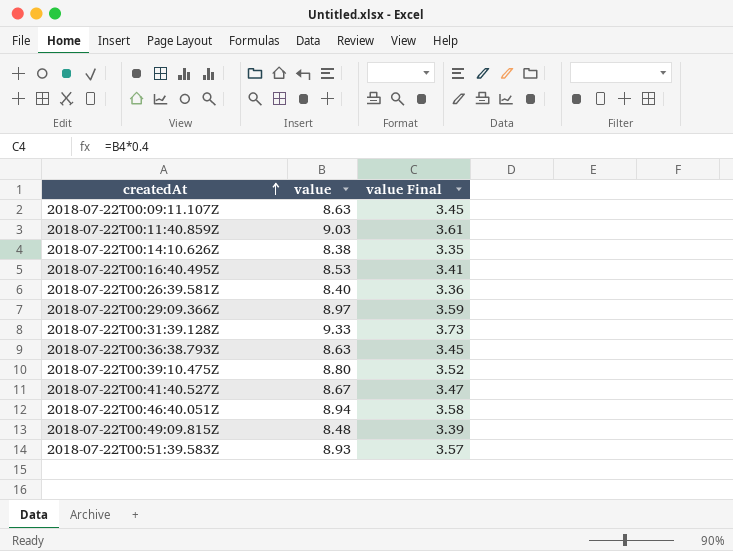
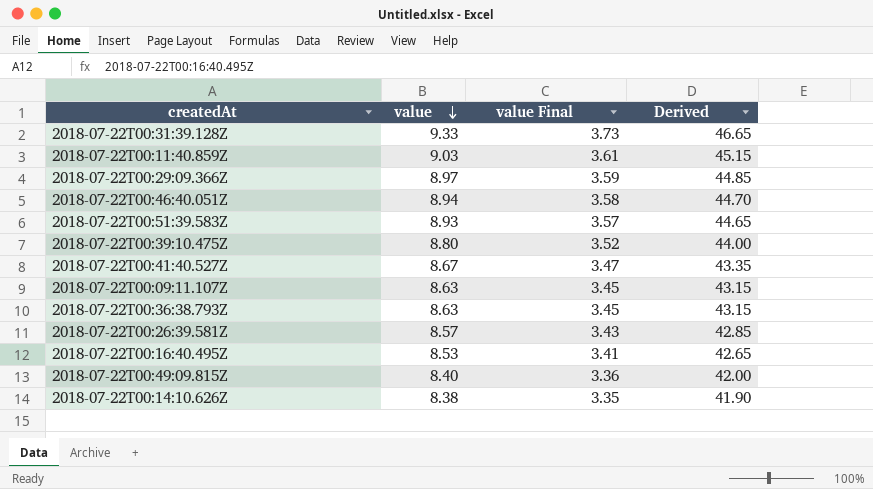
row order: createdAt ascending -> value descending
column Derived | formula: none -> [value] * 5
2018-07-22T00:26:39.581Z | value: 8.40 -> 8.57
2018-07-22T00:26:39.581Z | value Final: 3.36 -> 3.43
2018-07-22T00:49:09.815Z | value: 8.48 -> 8.40
2018-07-22T00:49:09.815Z | value Final: 3.39 -> 3.36

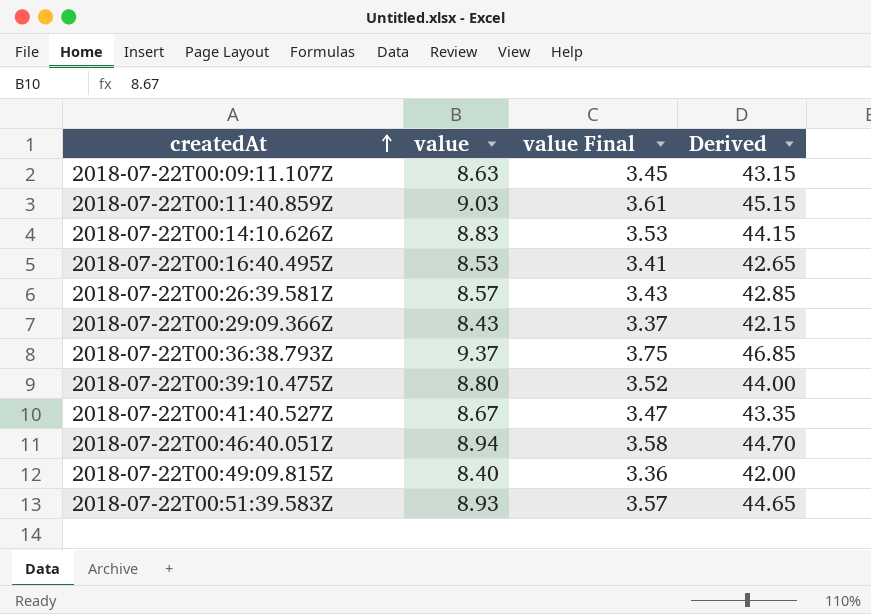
row order: value descending -> createdAt ascending
row 2018-07-22T00:31:39.128Z: 9.33 | 3.73 | 46.65 -> none
2018-07-22T00:14:10.626Z | value: 8.38 -> 8.83
2018-07-22T00:14:10.626Z | value Final: 3.35 -> 3.53
2018-07-22T00:14:10.626Z | Derived: 41.90 -> 44.15
2018-07-22T00:29:09.366Z | value: 8.97 -> 8.43
2018-07-22T00:29:09.366Z | value Final: 3.59 -> 3.37
2018-07-22T00:29:09.366Z | Derived: 44.85 -> 42.15
2018-07-22T00:36:38.793Z | value: 8.63 -> 9.37
2018-07-22T00:36:38.793Z | value Final: 3.45 -> 3.75
2018-07-22T00:36:38.793Z | Derived: 43.15 -> 46.85

